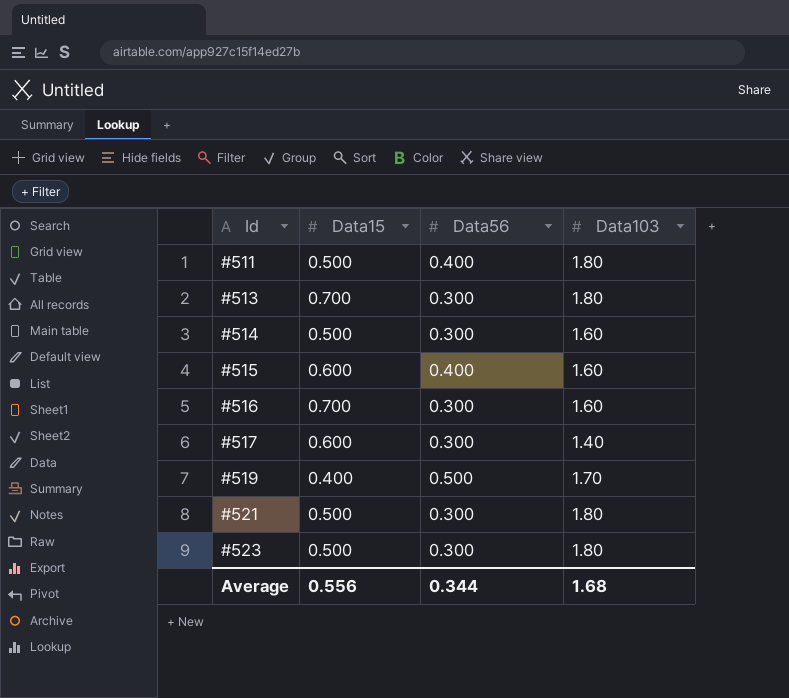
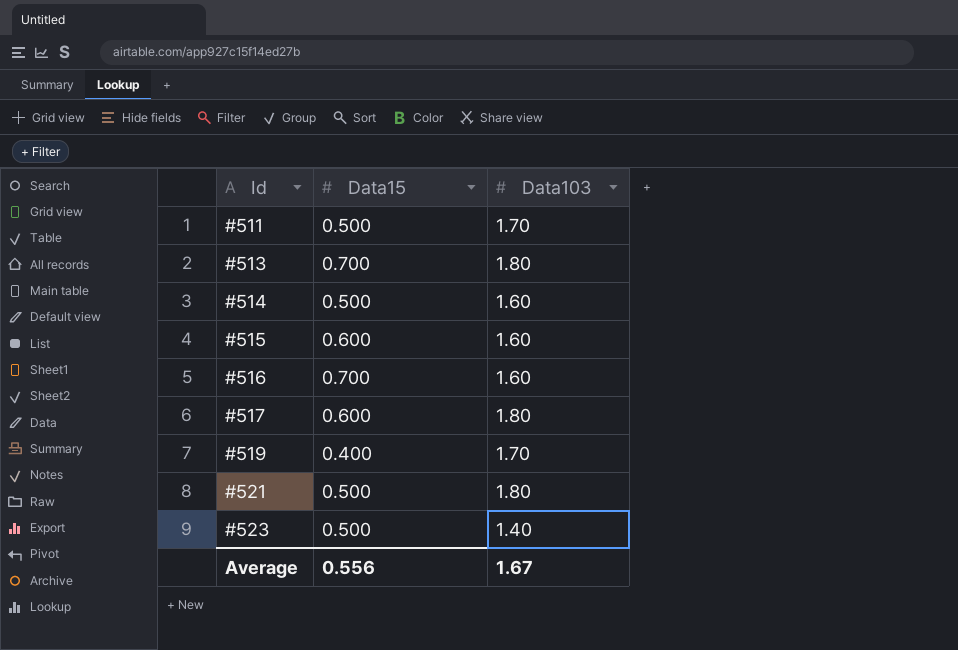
column Data56 | position: 3 -> none
#511 | Data103: 1.80 -> 1.70
#517 | Data103: 1.40 -> 1.80
#523 | Data103: 1.80 -> 1.40
Average | Data103: 1.68 -> 1.67

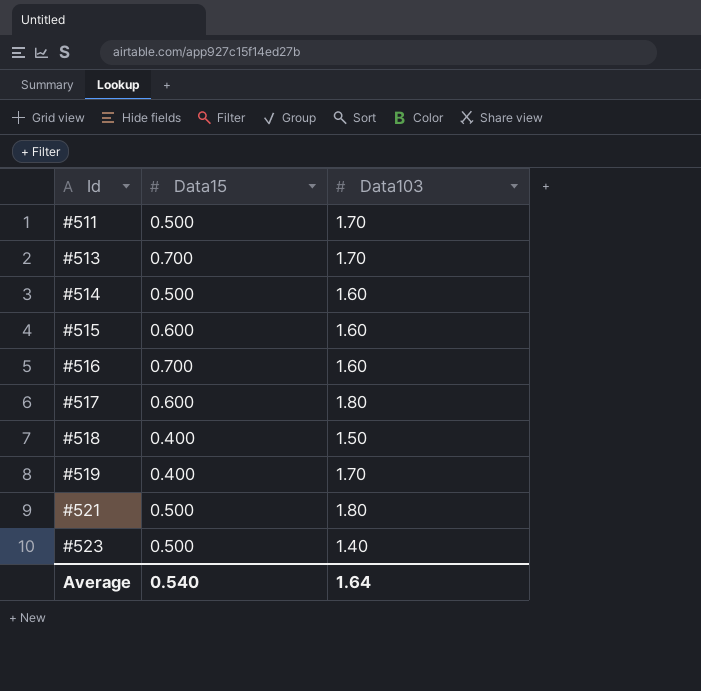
#513 | Data103: 1.80 -> 1.70
row #518: none -> 0.400 | 1.50
Average | Data15: 0.556 -> 0.540
Average | Data103: 1.67 -> 1.64

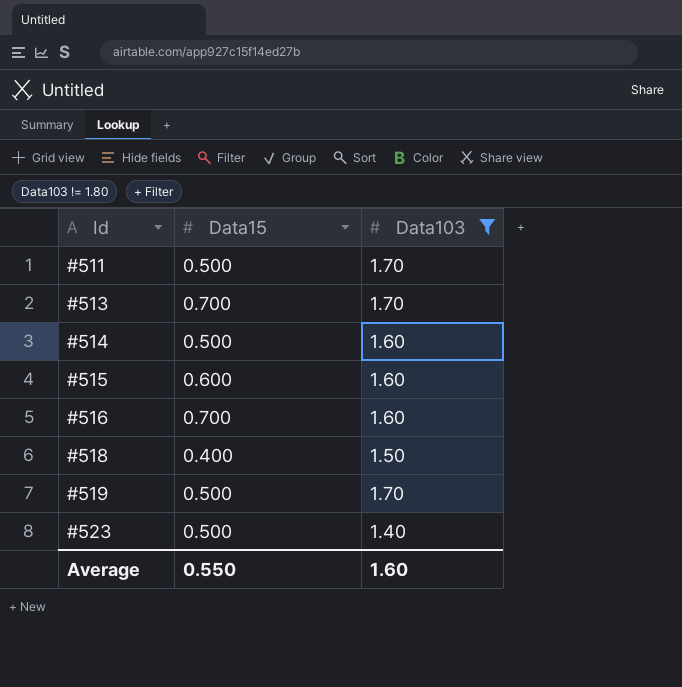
filter: none -> Data103 != 1.80
#519 | Data15: 0.400 -> 0.500
Average | Data15: 0.540 -> 0.550
Average | Data103: 1.64 -> 1.60

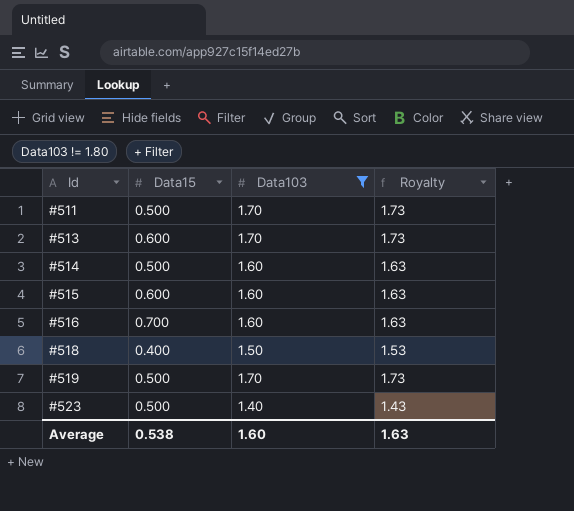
column Royalty | formula: none -> [Data103] * 1.02
#513 | Data15: 0.700 -> 0.600
Average | Data15: 0.550 -> 0.538

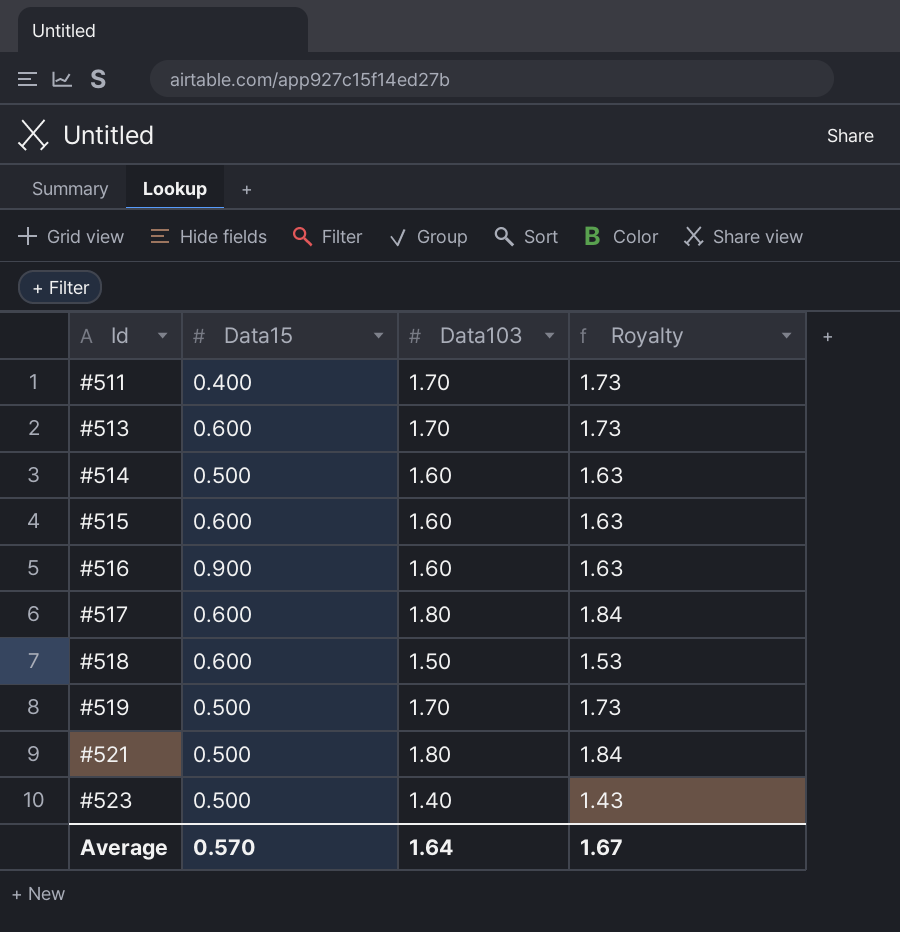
filter: Data103 != 1.80 -> none
#511 | Data15: 0.500 -> 0.400
#516 | Data15: 0.700 -> 0.900
#518 | Data15: 0.400 -> 0.600
Average | Data15: 0.538 -> 0.570
Average | Data103: 1.60 -> 1.64
Average | Royalty: 1.63 -> 1.67

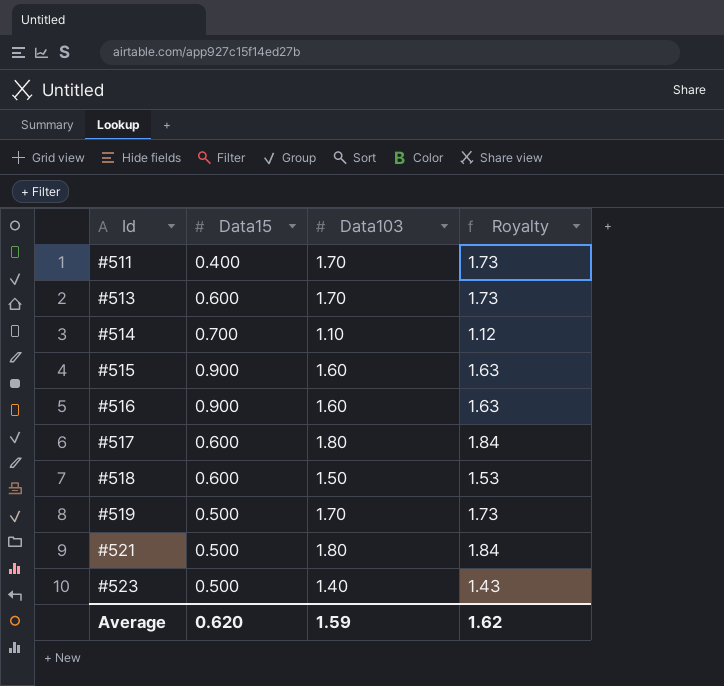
#514 | Data15: 0.500 -> 0.700
#514 | Data103: 1.60 -> 1.10
#514 | Royalty: 1.63 -> 1.12
#515 | Data15: 0.600 -> 0.900
Average | Data15: 0.570 -> 0.620
Average | Data103: 1.64 -> 1.59
Average | Royalty: 1.67 -> 1.62

